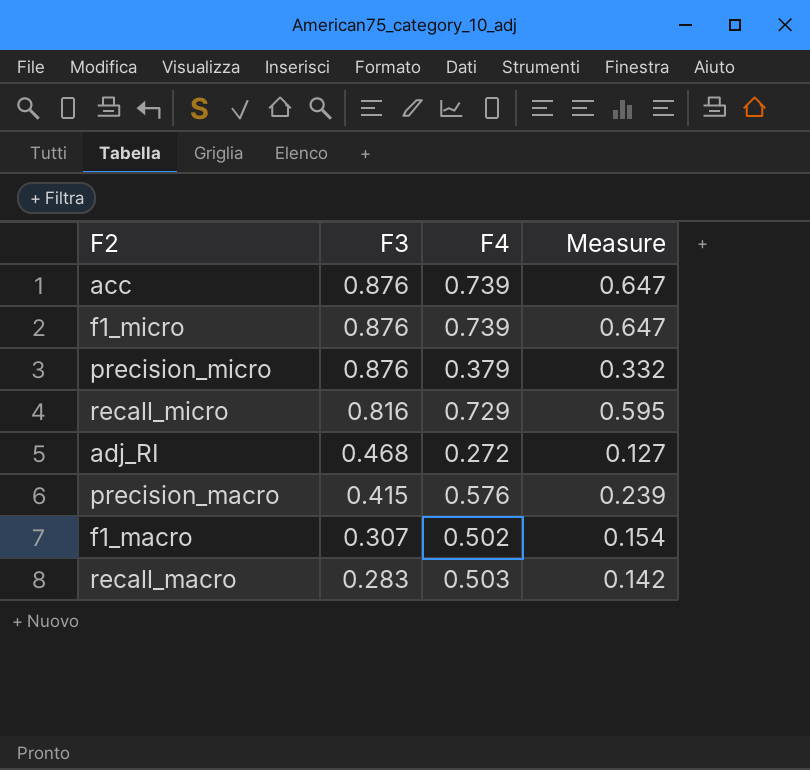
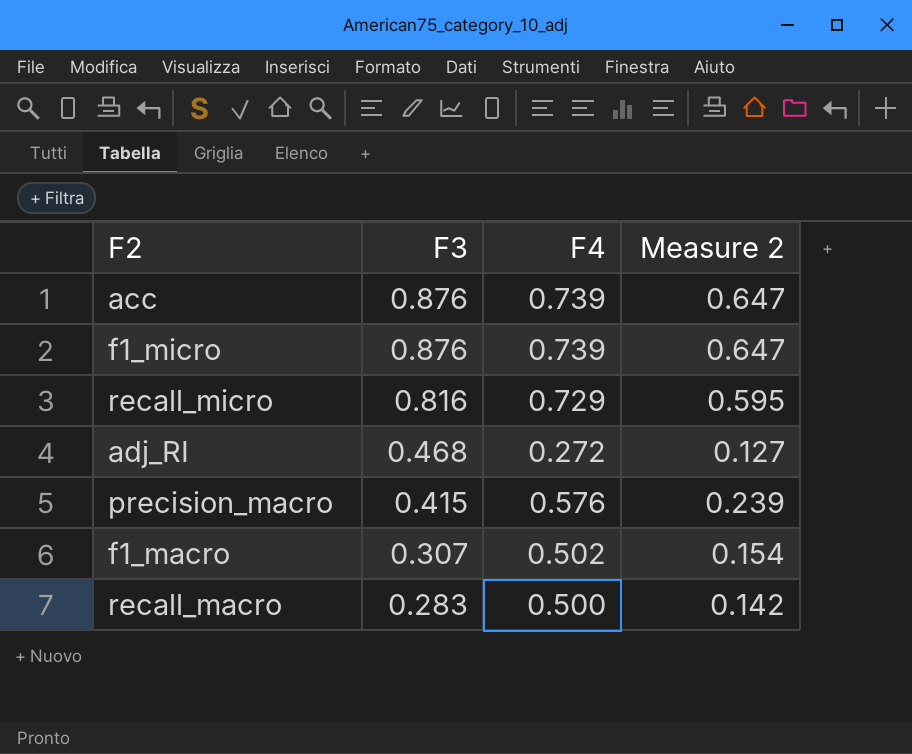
column name: Measure -> Measure 2
row precision_micro: 0.876 | 0.379 | 0.332 -> none
recall_macro | F4: 0.503 -> 0.500

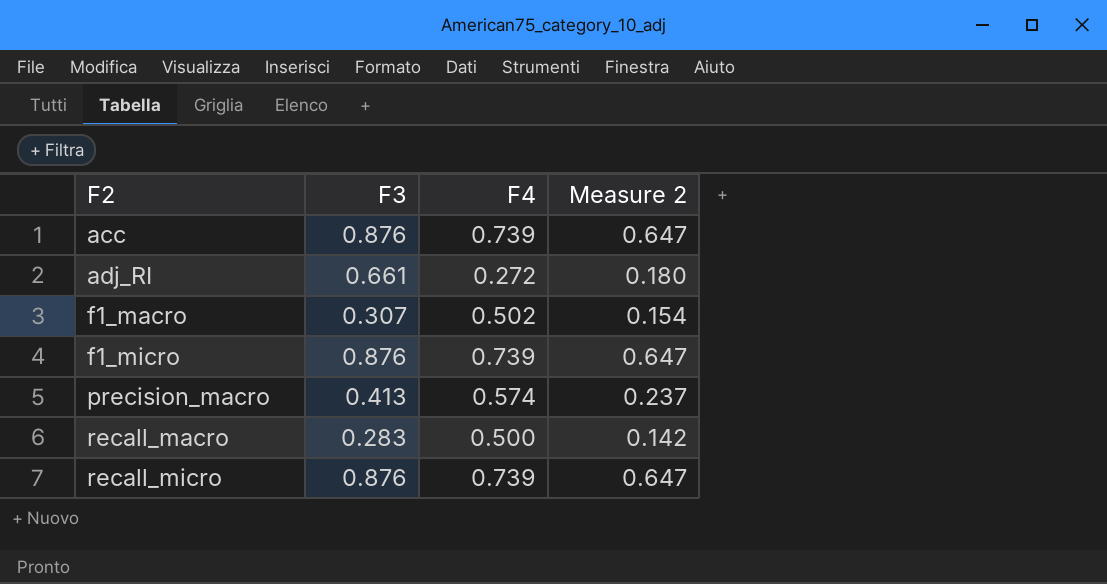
row order: F3 descending -> F2 ascending
adj_RI | F3: 0.468 -> 0.661
adj_RI | Measure 2: 0.127 -> 0.180
precision_macro | F3: 0.415 -> 0.413
precision_macro | F4: 0.576 -> 0.574
precision_macro | Measure 2: 0.239 -> 0.237
recall_micro | F3: 0.816 -> 0.876
recall_micro | F4: 0.729 -> 0.739
recall_micro | Measure 2: 0.595 -> 0.647

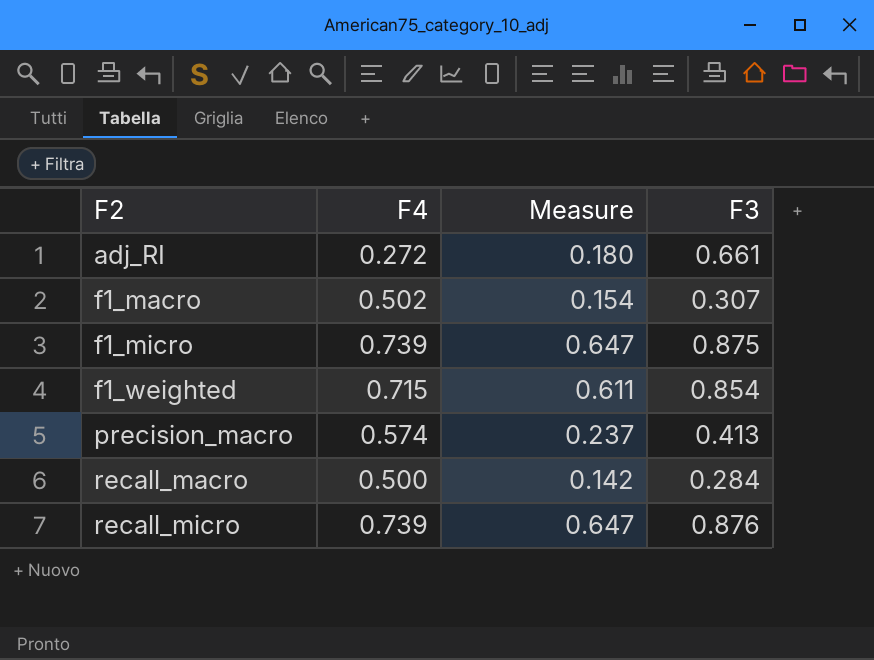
column name: Measure 2 -> Measure
column F3 | position: 2 -> 4
row acc: 0.876 | 0.739 | 0.647 -> none
f1_micro | F3: 0.876 -> 0.875
row f1_weighted: none -> 0.715 | 0.611 | 0.854
recall_macro | F3: 0.283 -> 0.284

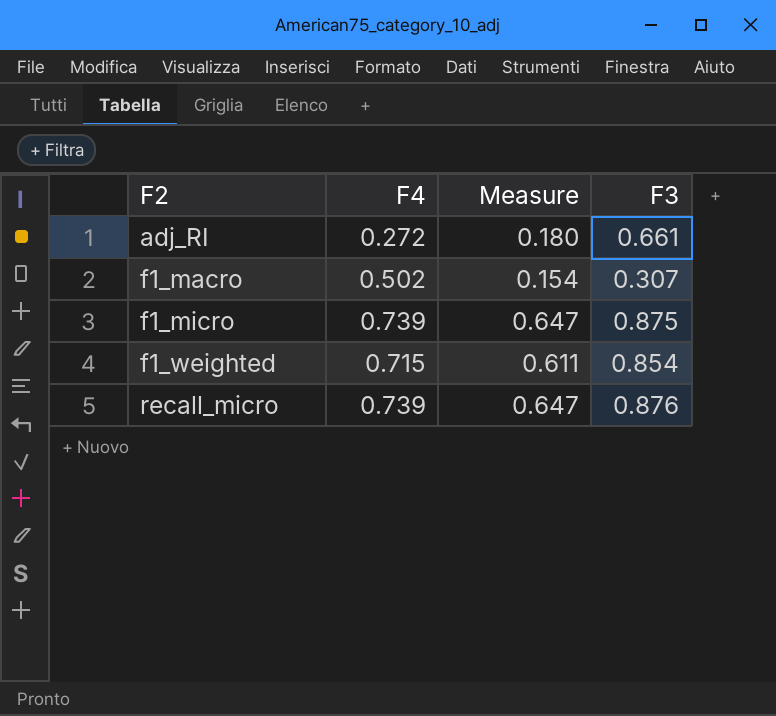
row precision_macro: 0.574 | 0.237 | 0.413 -> none
row recall_macro: 0.500 | 0.142 | 0.284 -> none

